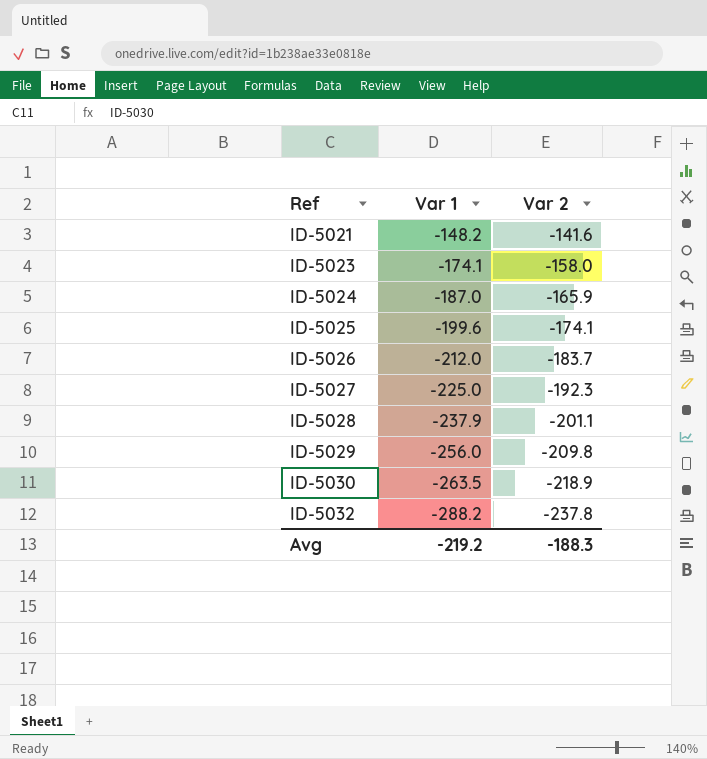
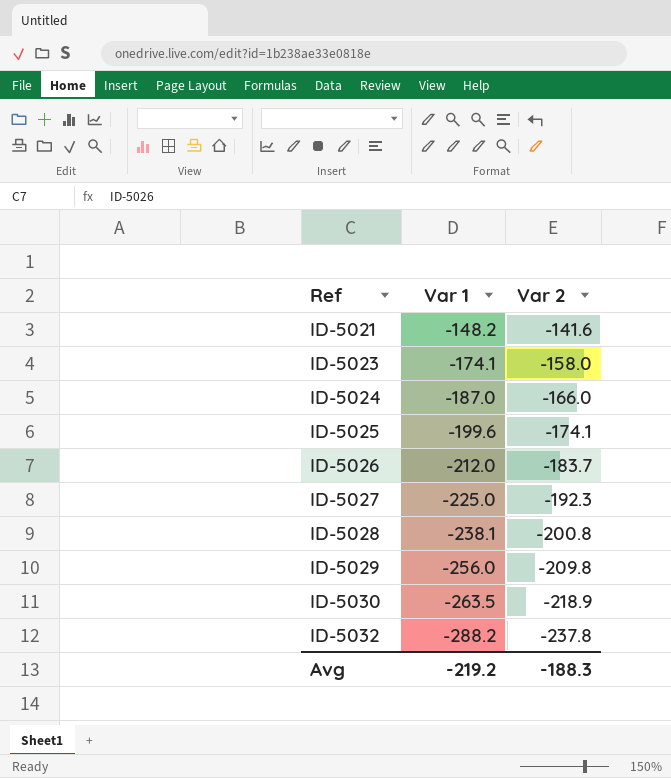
ID-5024 | Var 2: -165.9 -> -166.0
ID-5028 | Var 1: -237.9 -> -238.1
ID-5028 | Var 2: -201.1 -> -200.8

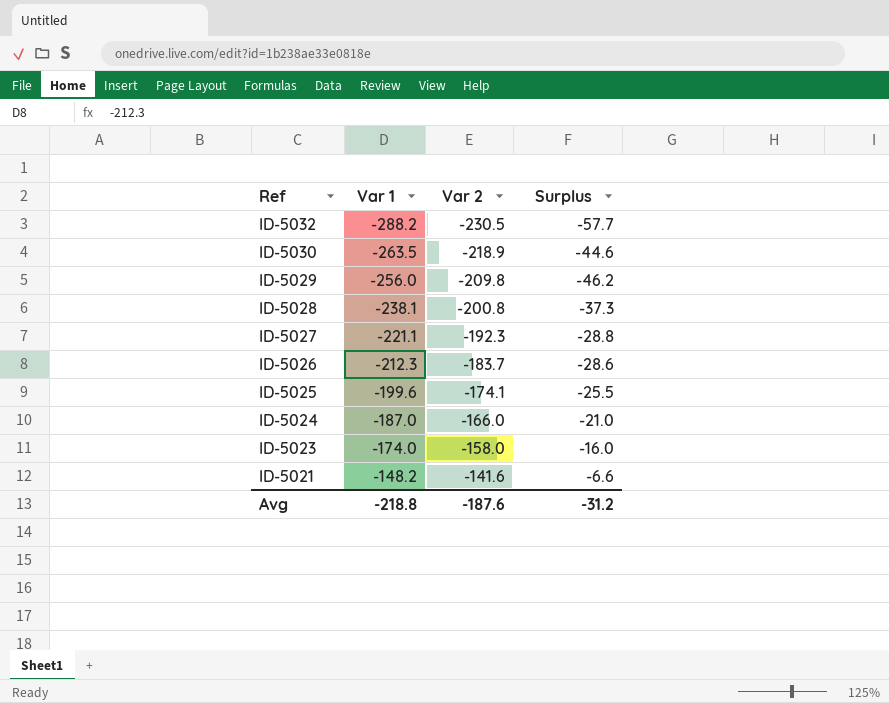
row order: Ref ascending -> Ref descending
column Surplus | formula: none -> [Var 1] - [Var 2]
ID-5032 | Var 2: -237.8 -> -230.5
ID-5027 | Var 1: -225.0 -> -221.1
ID-5026 | Var 1: -212.0 -> -212.3
ID-5023 | Var 1: -174.1 -> -174.0
Avg | Var 1: -219.2 -> -218.8
Avg | Var 2: -188.3 -> -187.6

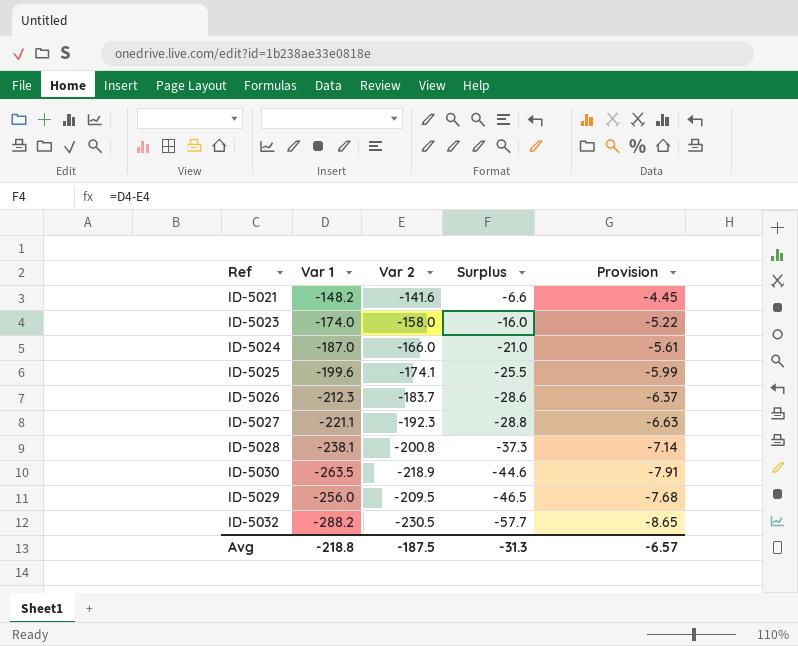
row order: Ref descending -> Surplus descending
column Provision | formula: none -> [Var 1] * 0.03
ID-5029 | Var 2: -209.8 -> -209.5
ID-5029 | Surplus: -46.2 -> -46.5
Avg | Var 2: -187.6 -> -187.5
Avg | Surplus: -31.2 -> -31.3

